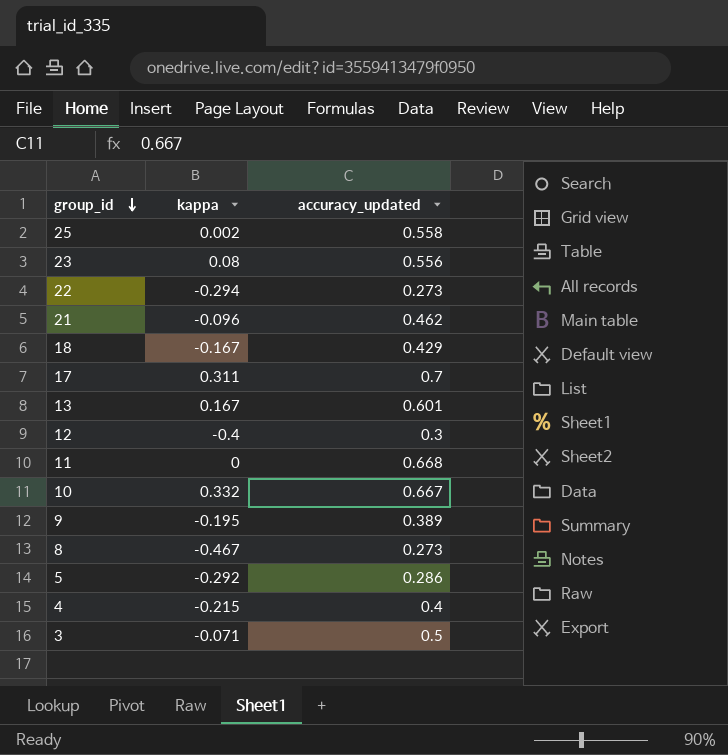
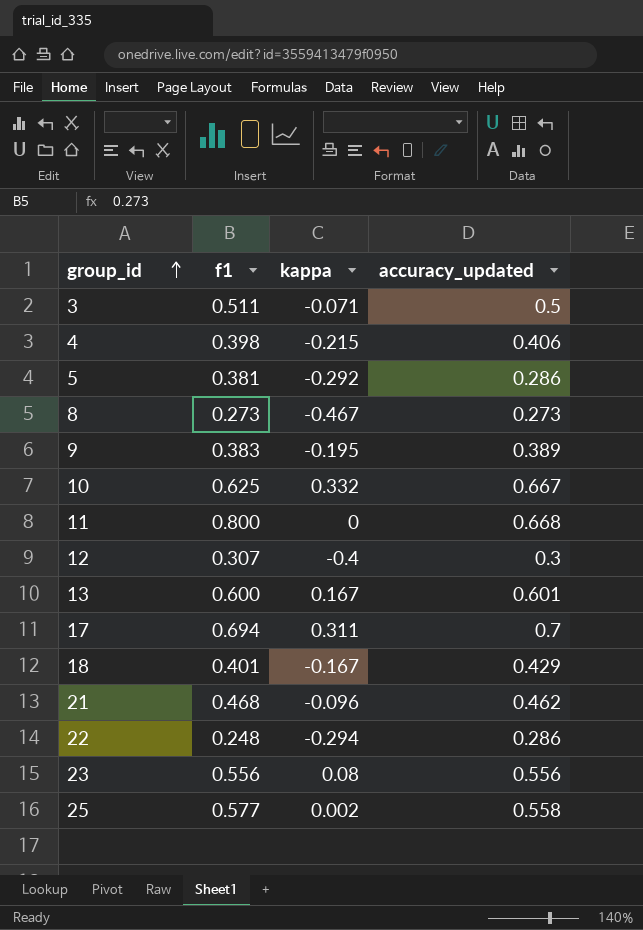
row order: group_id descending -> group_id ascending
column f1 | position: none -> 2
4 | accuracy_updated: 0.4 -> 0.406
22 | accuracy_updated: 0.273 -> 0.286

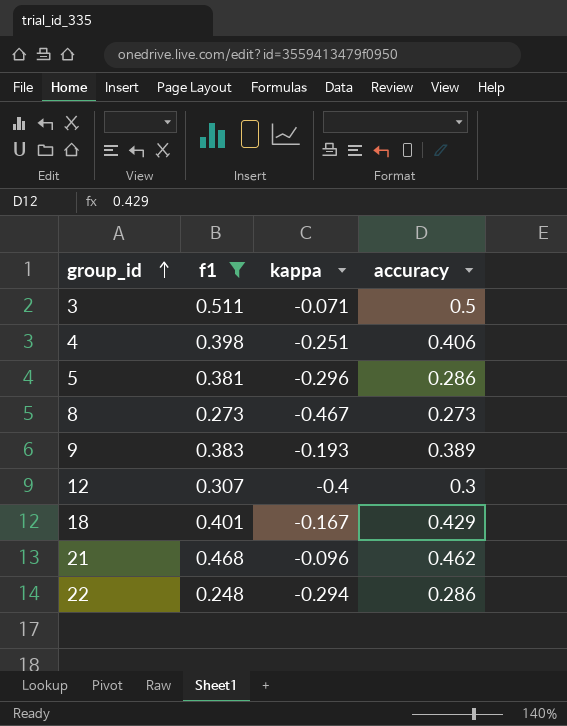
filter: none -> f1 <= 0.511
column name: accuracy_updated -> accuracy
4 | kappa: -0.215 -> -0.251
5 | kappa: -0.292 -> -0.296
9 | kappa: -0.195 -> -0.193

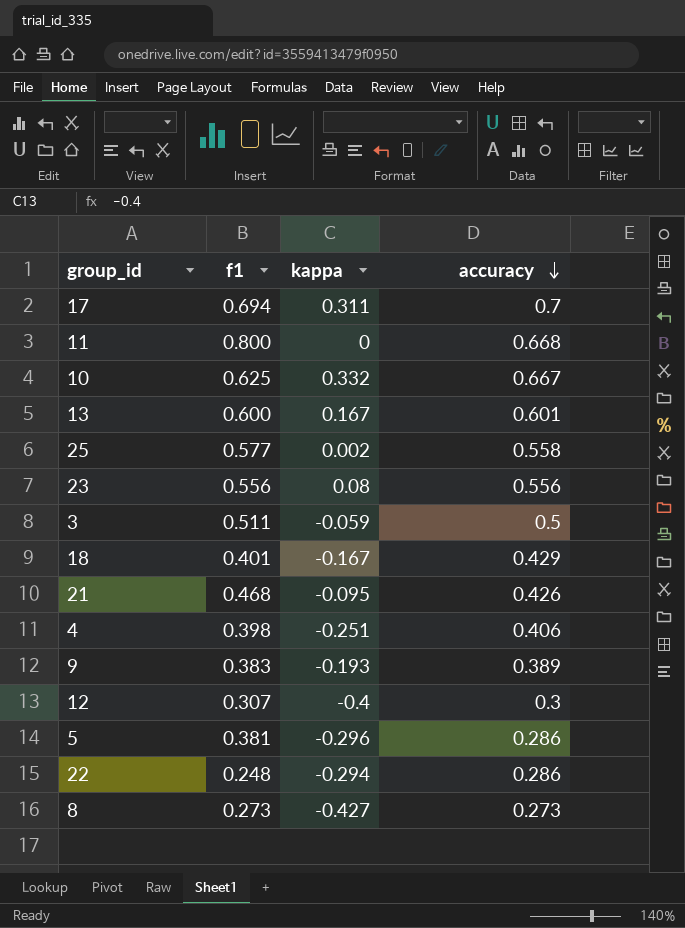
filter: f1 <= 0.511 -> none
row order: group_id ascending -> accuracy descending
3 | kappa: -0.071 -> -0.059
21 | kappa: -0.096 -> -0.095
21 | accuracy: 0.462 -> 0.426
8 | kappa: -0.467 -> -0.427

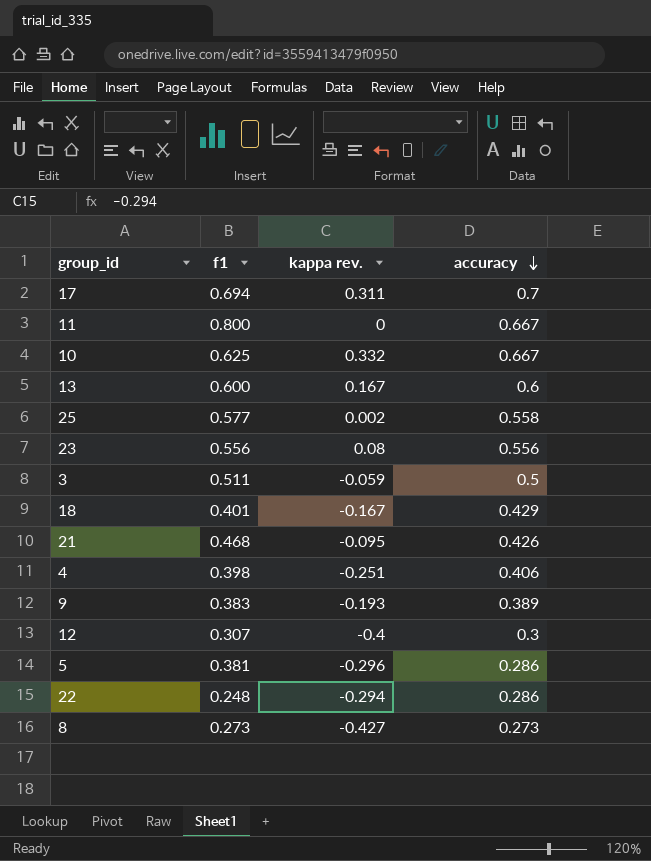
column name: kappa -> kappa rev.
11 | accuracy: 0.668 -> 0.667
13 | accuracy: 0.601 -> 0.6

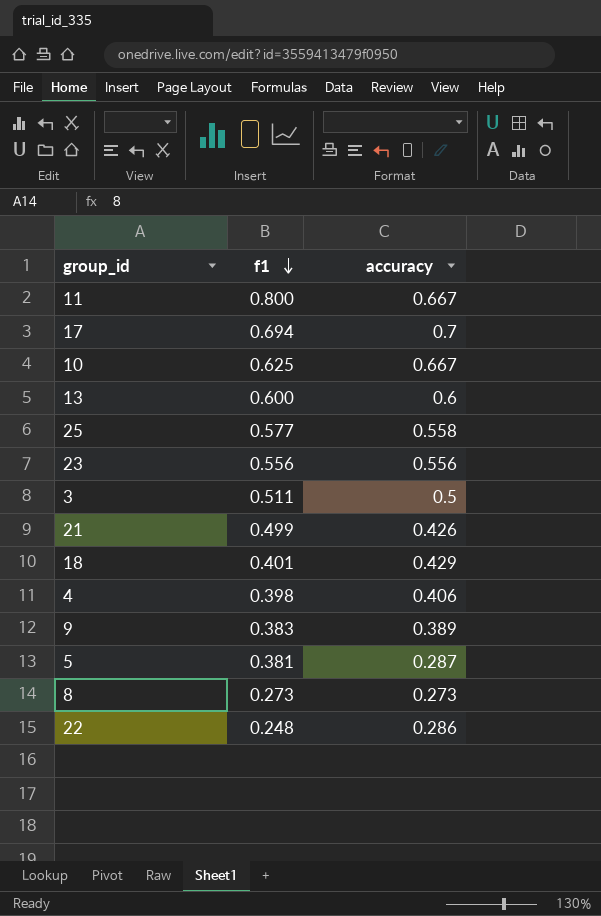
row order: accuracy descending -> f1 descending
column kappa rev. | position: 3 -> none
row 12: 0.307 | -0.4 | 0.3 -> none
21 | f1: 0.468 -> 0.499
5 | accuracy: 0.286 -> 0.287

